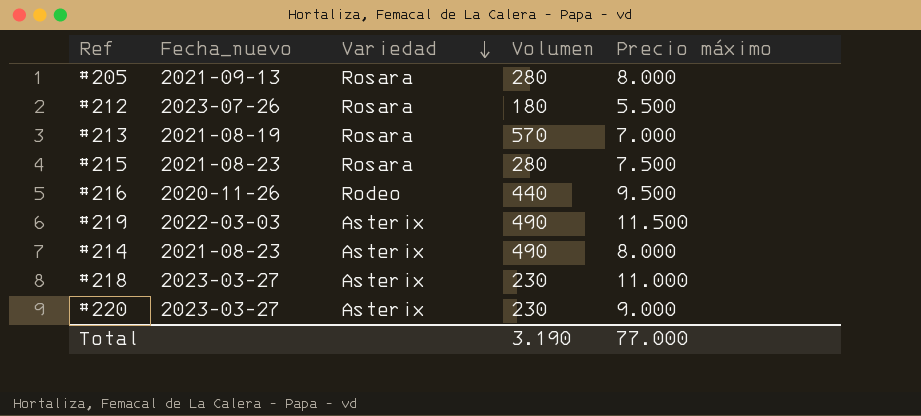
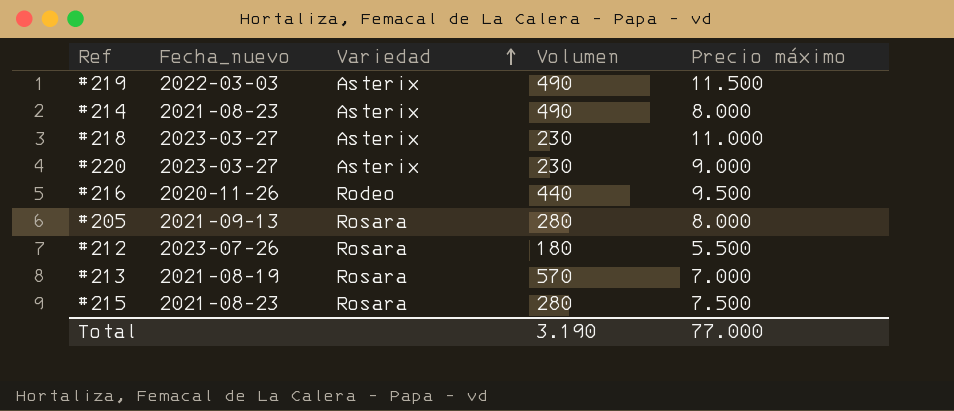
row order: Variedad descending -> Variedad ascending

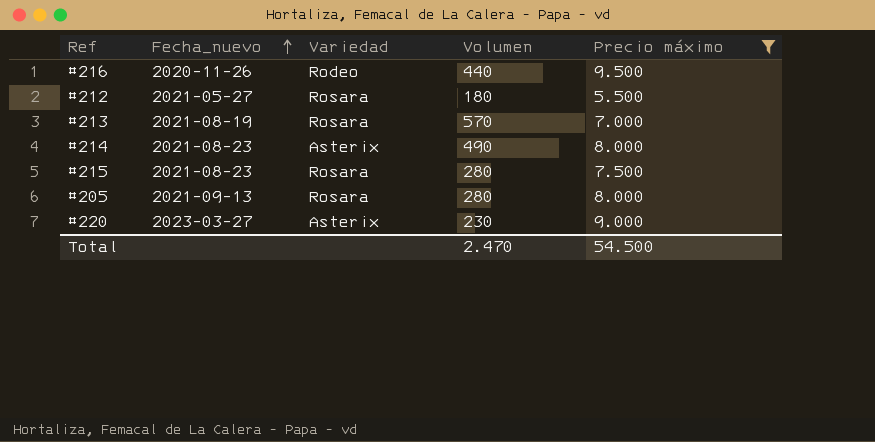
filter: none -> Precio máximo <= 9.500
row order: Variedad ascending -> Fecha_nuevo ascending
#212 | Fecha_nuevo: 2023-07-26 -> 2021-05-27
Total | Volumen: 3.190 -> 2.470
Total | Precio máximo: 77.000 -> 54.500

